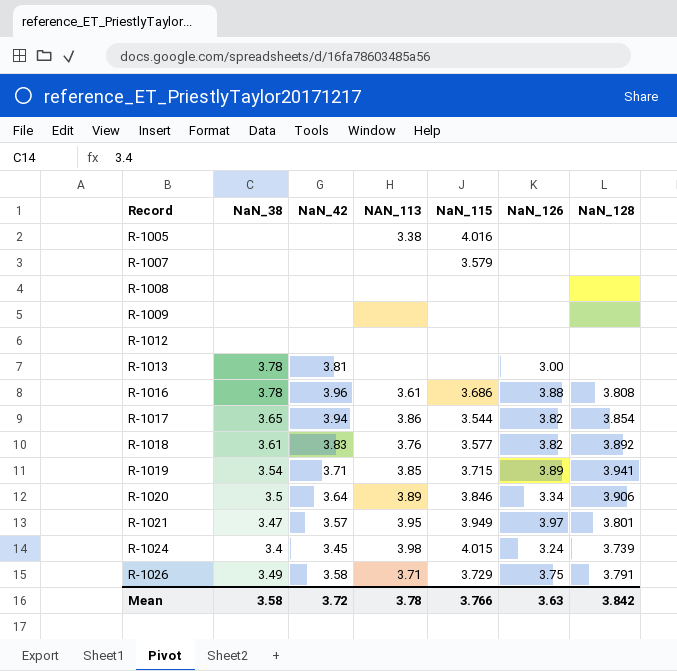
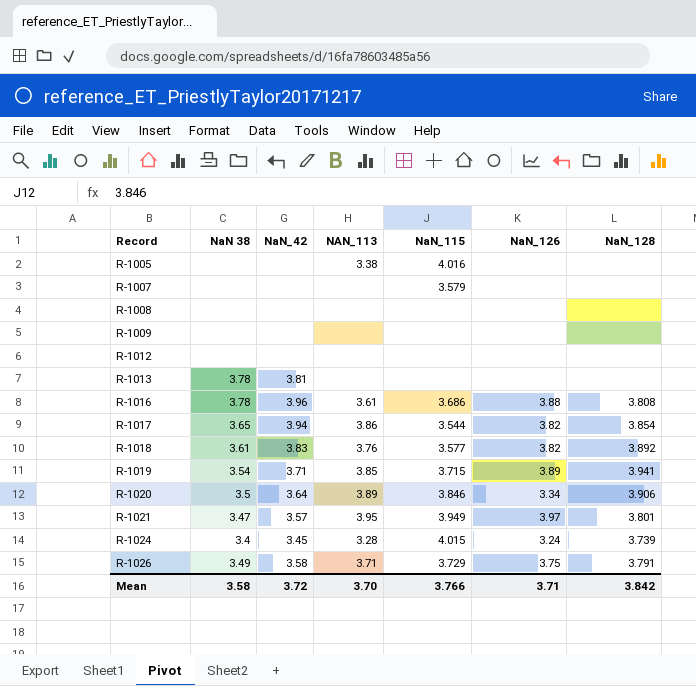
column name: NaN_38 -> NaN 38
R-1013 | NaN_126: 3.00 -> none
R-1024 | NAN_113: 3.98 -> 3.28
Mean | NAN_113: 3.78 -> 3.70
Mean | NaN_126: 3.63 -> 3.71

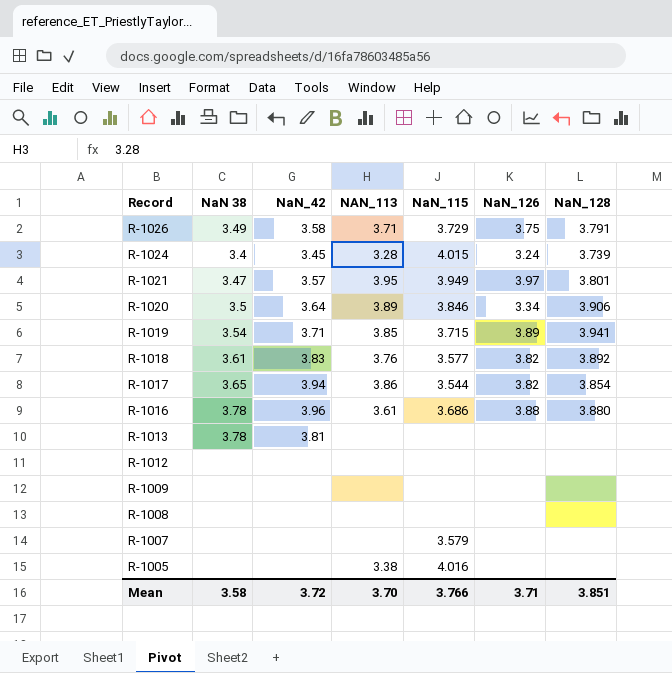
row order: Record ascending -> Record descending
R-1016 | NaN_128: 3.808 -> 3.880
Mean | NaN_128: 3.842 -> 3.851

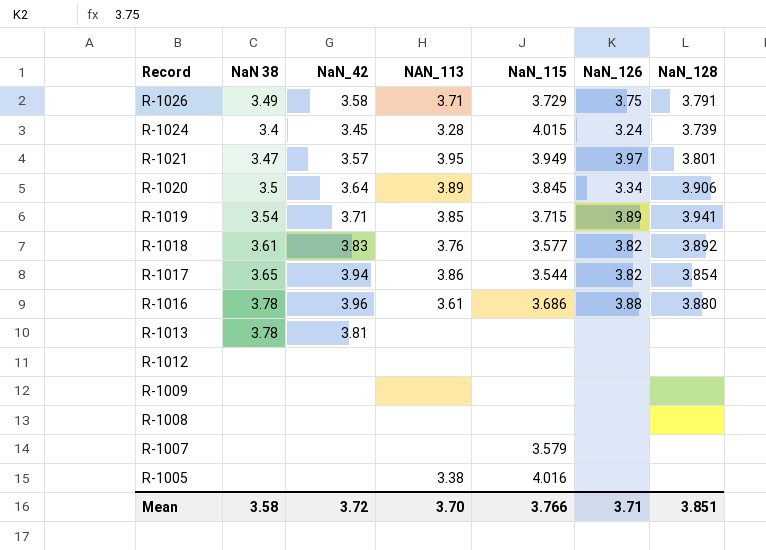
R-1020 | NaN_115: 3.846 -> 3.845

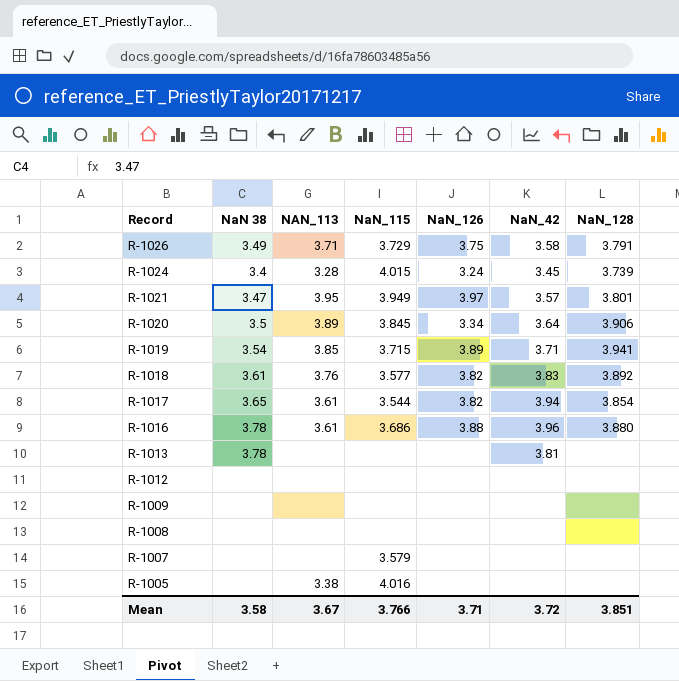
column NaN_42 | position: 3 -> 6
R-1017 | NAN_113: 3.86 -> 3.61
Mean | NAN_113: 3.70 -> 3.67

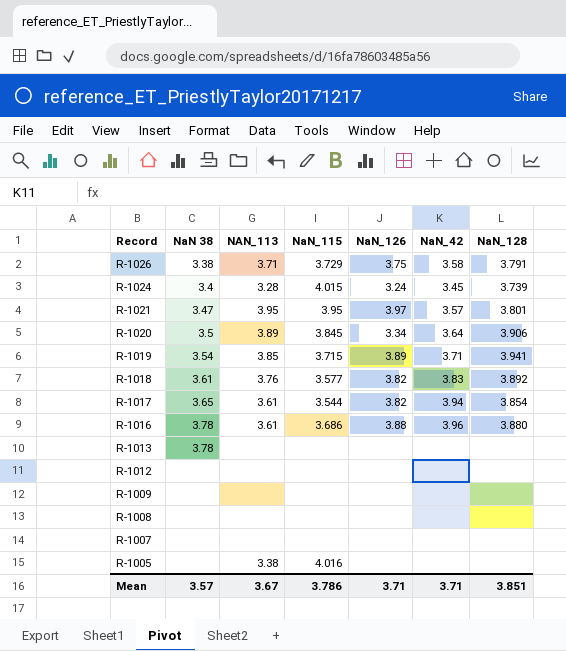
R-1026 | NaN 38: 3.49 -> 3.38
R-1021 | NaN_115: 3.949 -> 3.95
R-1013 | NaN_42: 3.81 -> none
R-1007 | NaN_115: 3.579 -> none
Mean | NaN 38: 3.58 -> 3.57
Mean | NaN_115: 3.766 -> 3.786
Mean | NaN_42: 3.72 -> 3.71

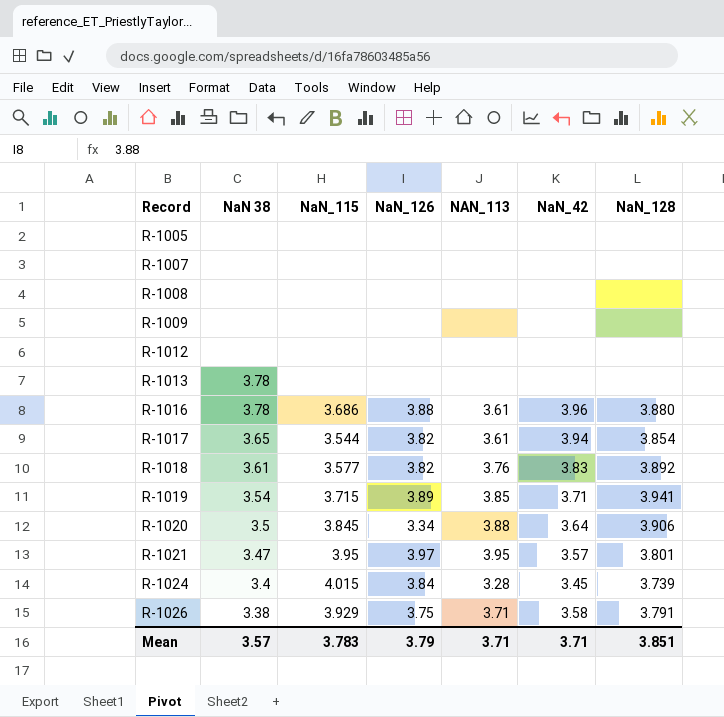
row order: Record descending -> Record ascending
column NAN_113 | position: 3 -> 5
R-1005 | NaN_115: 4.016 -> none
R-1005 | NAN_113: 3.38 -> none
R-1020 | NAN_113: 3.89 -> 3.88
R-1024 | NaN_126: 3.24 -> 3.84
R-1026 | NaN_115: 3.729 -> 3.929
Mean | NaN_115: 3.786 -> 3.783
Mean | NaN_126: 3.71 -> 3.79
Mean | NAN_113: 3.67 -> 3.71

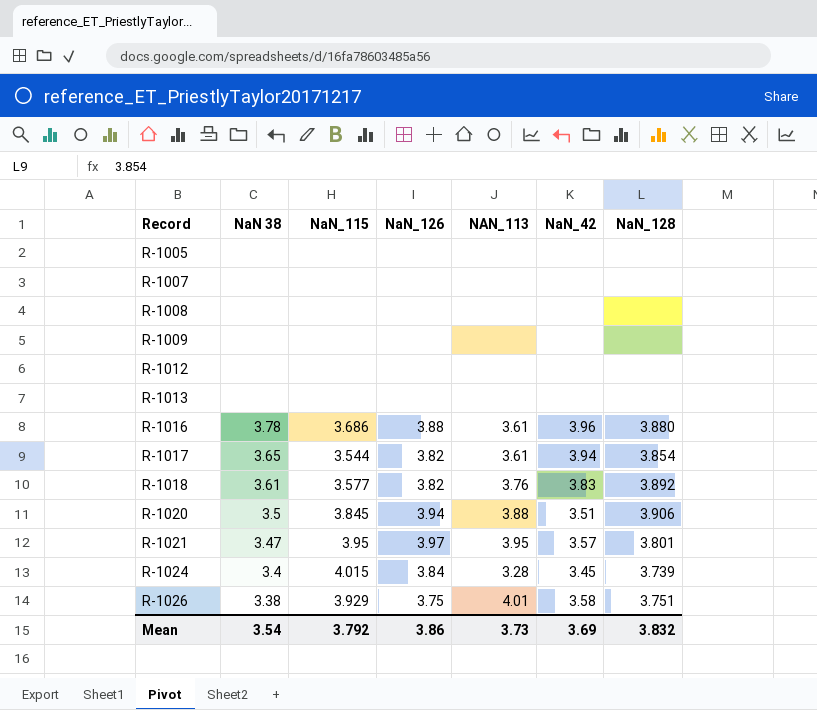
row R-1019: 3.54 | 3.715 | 3.89 | 3.85 | 3.71 | 3.941 -> none
R-1013 | NaN 38: 3.78 -> none
R-1020 | NaN_126: 3.34 -> 3.94
R-1020 | NaN_42: 3.64 -> 3.51
R-1026 | NAN_113: 3.71 -> 4.01
R-1026 | NaN_128: 3.791 -> 3.751
Mean | NaN 38: 3.57 -> 3.54
Mean | NaN_115: 3.783 -> 3.792
Mean | NaN_126: 3.79 -> 3.86
Mean | NAN_113: 3.71 -> 3.73
Mean | NaN_42: 3.71 -> 3.69
Mean | NaN_128: 3.851 -> 3.832

